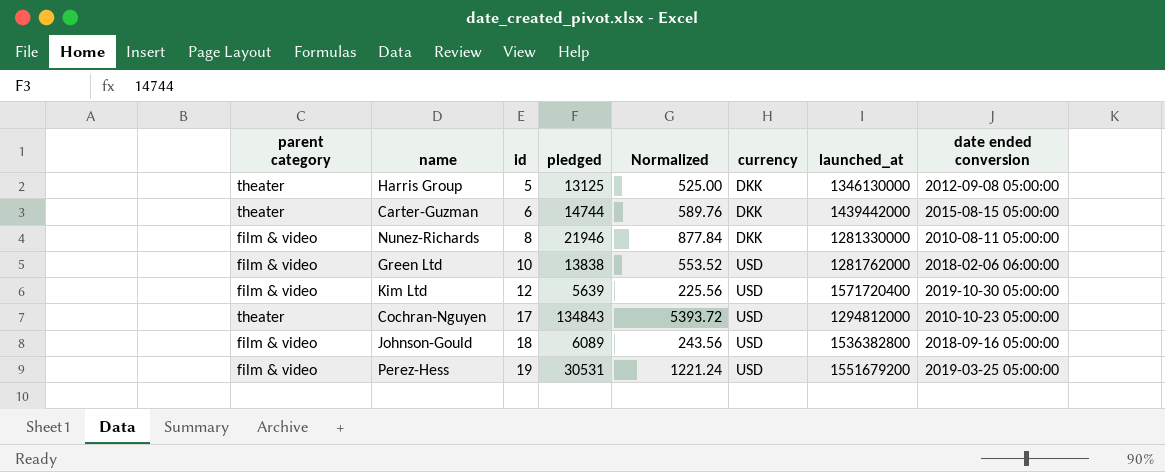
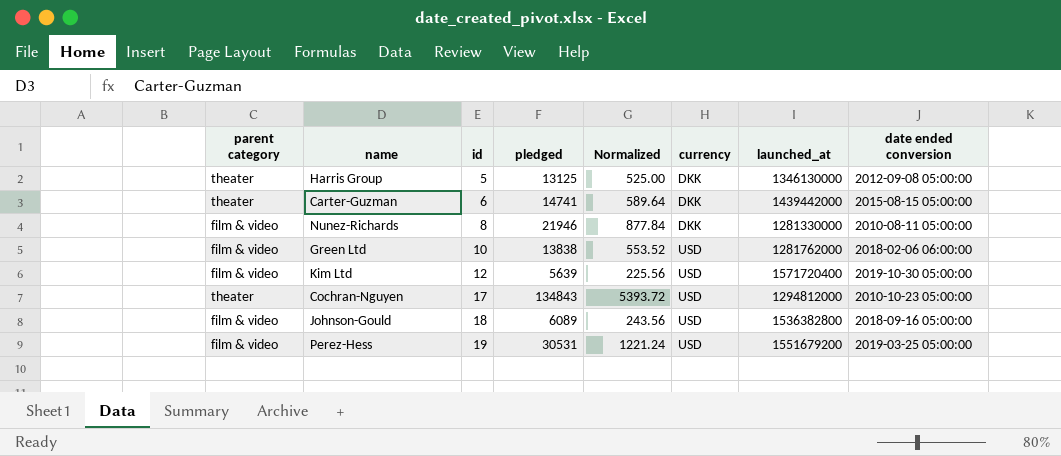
Carter-Guzman | pledged: 14744 -> 14741
Carter-Guzman | Normalized: 589.76 -> 589.64

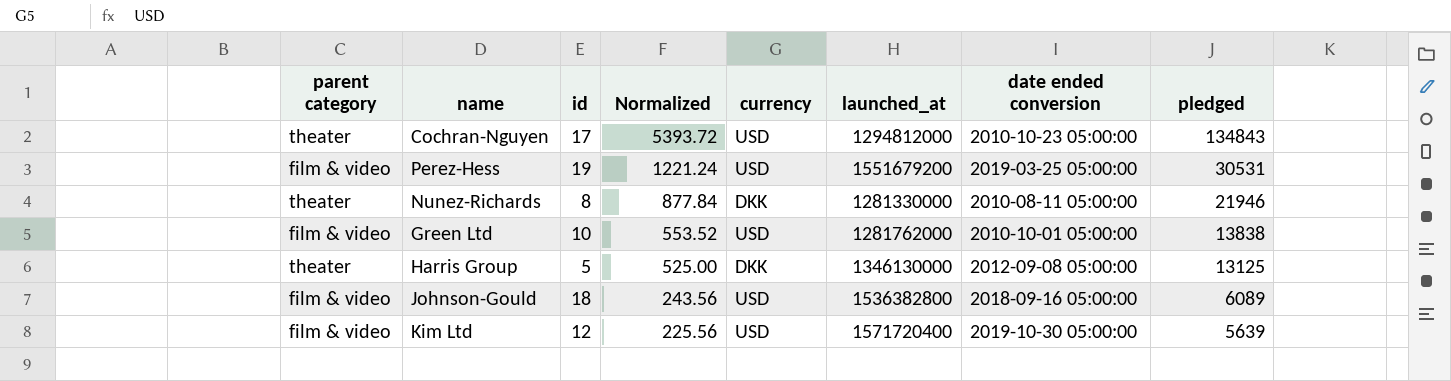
row order: id ascending -> Normalized descending
column pledged | position: 4 -> 8
row Carter-Guzman: theater | 6 | 14741 | 589.64 | DKK | 1439442000 | 2015-08-15 05:00:00 -> none
Nunez-Richards | parent category: film & video -> theater
Green Ltd | date ended conversion: 2018-02-06 06:00:00 -> 2010-10-01 05:00:00

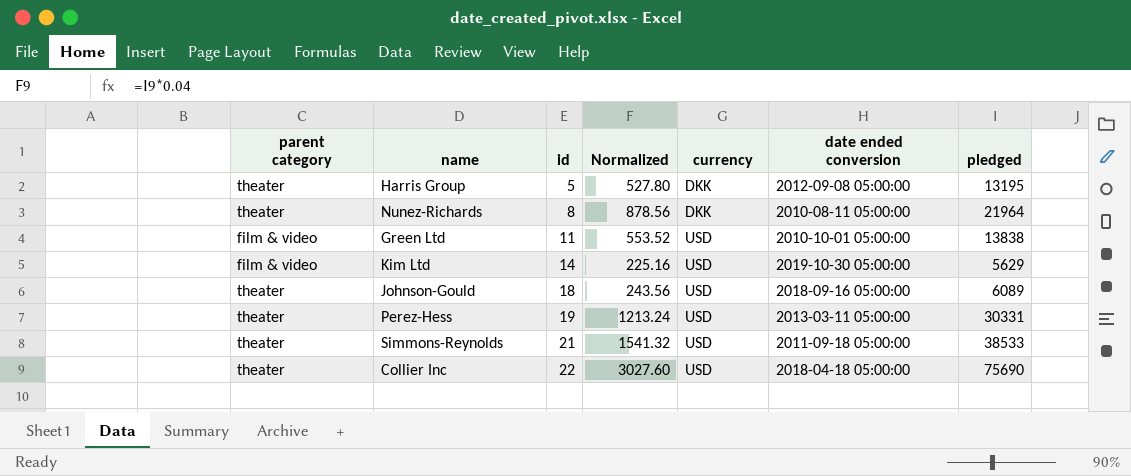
row order: Normalized descending -> id ascending
column launched_at | position: 6 -> none
row Cochran-Nguyen: theater | 17 | 5393.72 | USD | 1294812000 | 2010-10-23 05:00:00 | 134843 -> none
Harris Group | Normalized: 525.00 -> 527.80
Harris Group | pledged: 13125 -> 13195
Nunez-Richards | Normalized: 877.84 -> 878.56
Nunez-Richards | pledged: 21946 -> 21964
Green Ltd | id: 10 -> 11
Kim Ltd | id: 12 -> 14
Kim Ltd | Normalized: 225.56 -> 225.16
Kim Ltd | pledged: 5639 -> 5629
Johnson-Gould | parent category: film & video -> theater
Perez-Hess | parent category: film & video -> theater
Perez-Hess | Normalized: 1221.24 -> 1213.24
Perez-Hess | date ended conversion: 2019-03-25 05:00:00 -> 2013-03-11 05:00:00
Perez-Hess | pledged: 30531 -> 30331
row Simmons-Reynolds: none -> theater | 21 | 1541.32 | USD | 2011-09-18 05:00:00 | 38533
row Collier Inc: none -> theater | 22 | 3027.60 | USD | 2018-04-18 05:00:00 | 75690

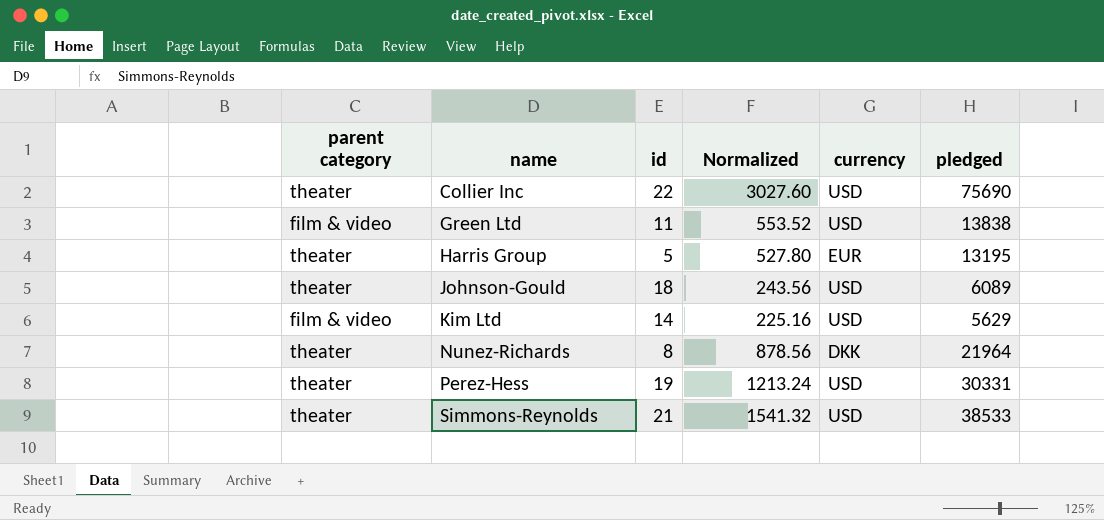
row order: id ascending -> name ascending
column date ended conversion | position: 6 -> none
Harris Group | currency: DKK -> EUR

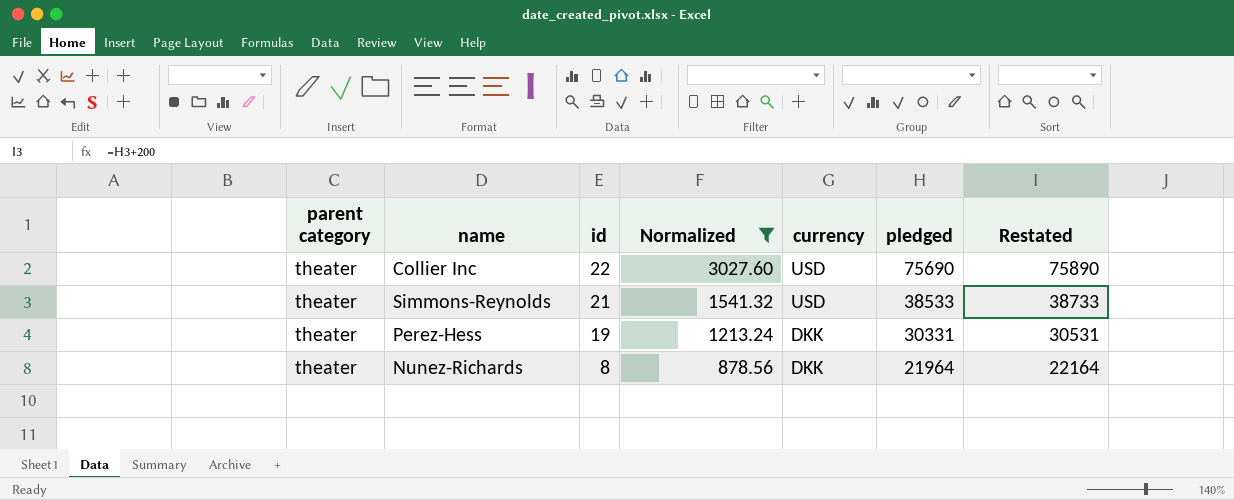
filter: none -> Normalized >= 878.56
row order: name ascending -> id descending
column Restated | formula: none -> [pledged] + 200
Perez-Hess | currency: USD -> DKK

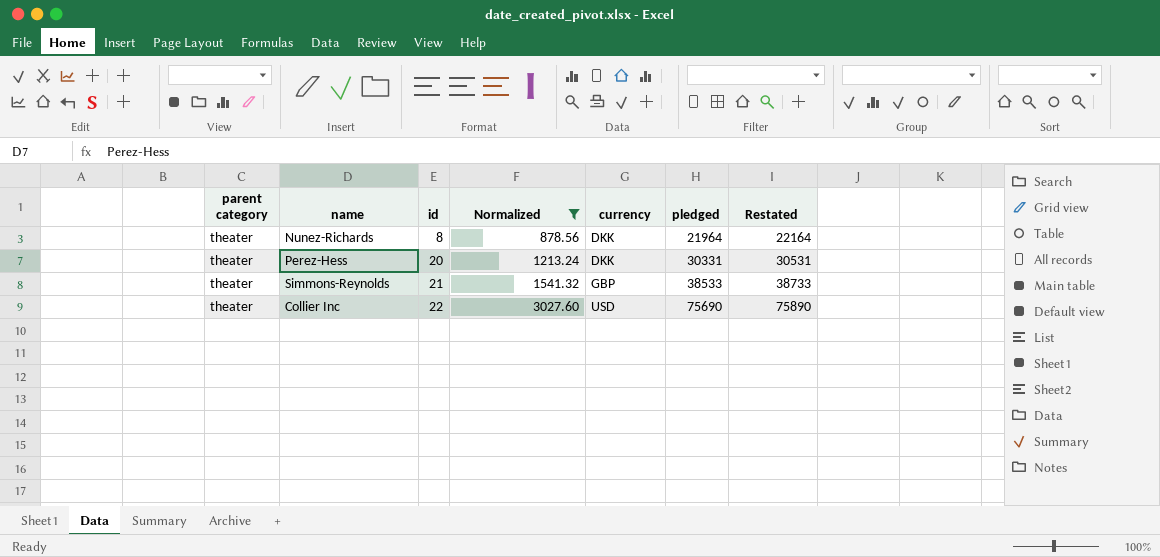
row order: id descending -> id ascending
Perez-Hess | id: 19 -> 20
Simmons-Reynolds | currency: USD -> GBP

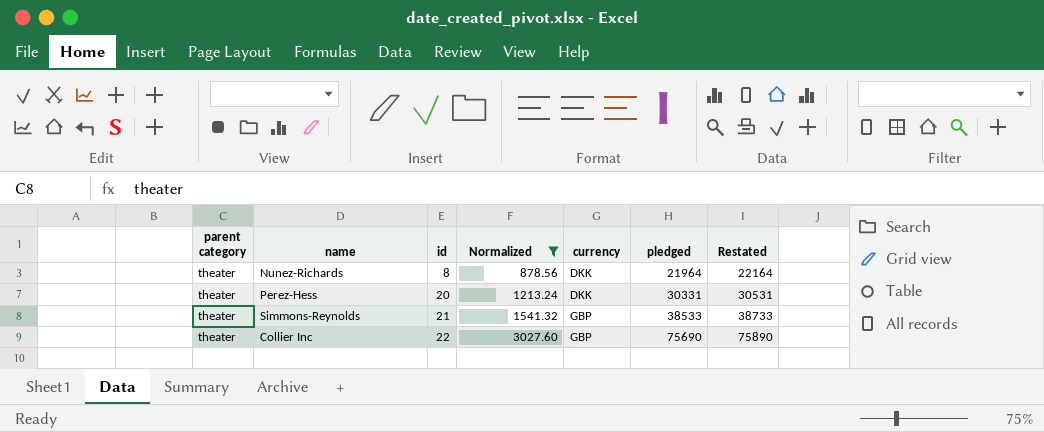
Collier Inc | currency: USD -> GBP

